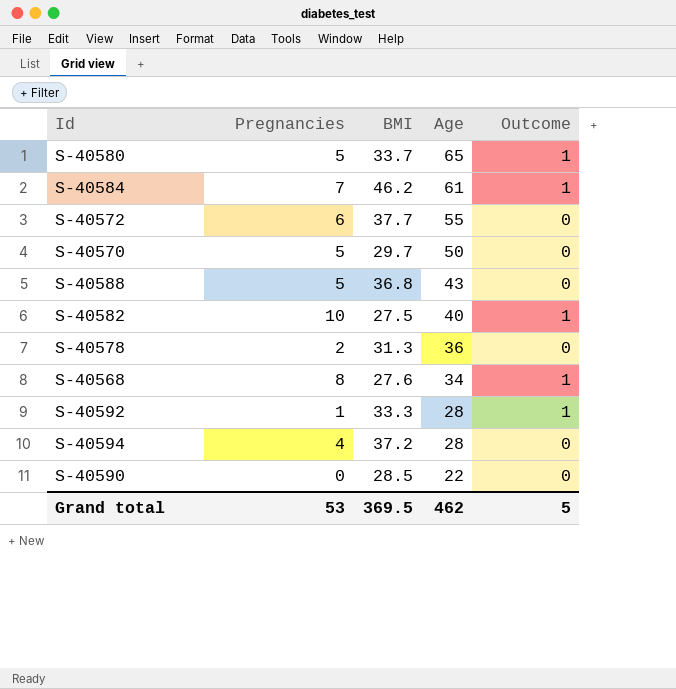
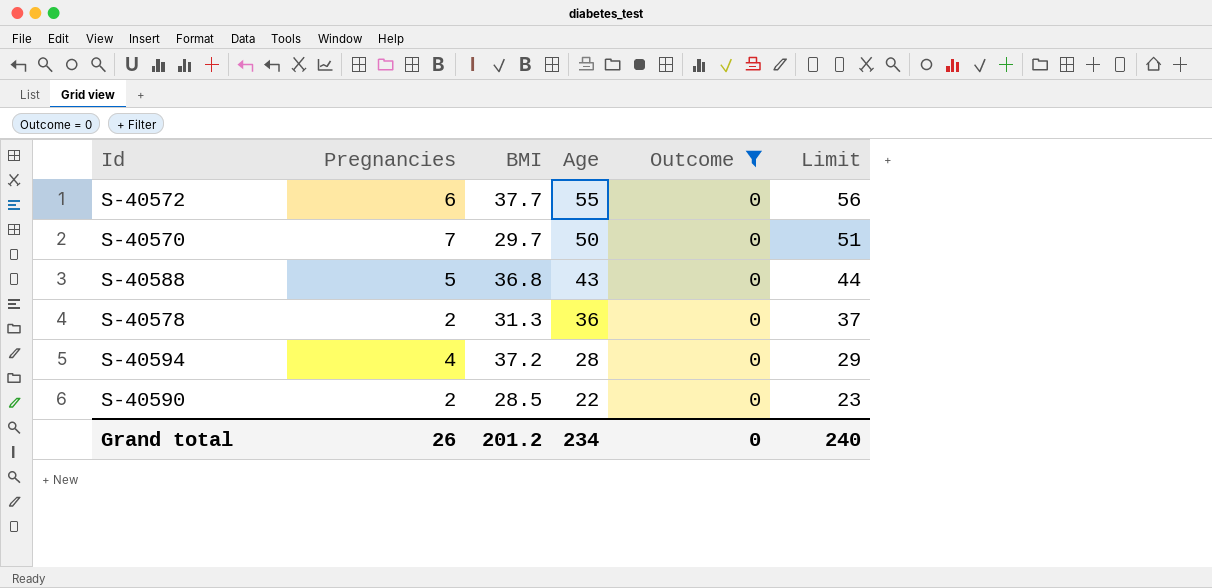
filter: none -> Outcome = 0
column Limit | formula: none -> [Age] + 1
S-40570 | Pregnancies: 5 -> 7
S-40590 | Pregnancies: 0 -> 2
Grand total | Pregnancies: 53 -> 26
Grand total | BMI: 369.5 -> 201.2
Grand total | Age: 462 -> 234
Grand total | Outcome: 5 -> 0

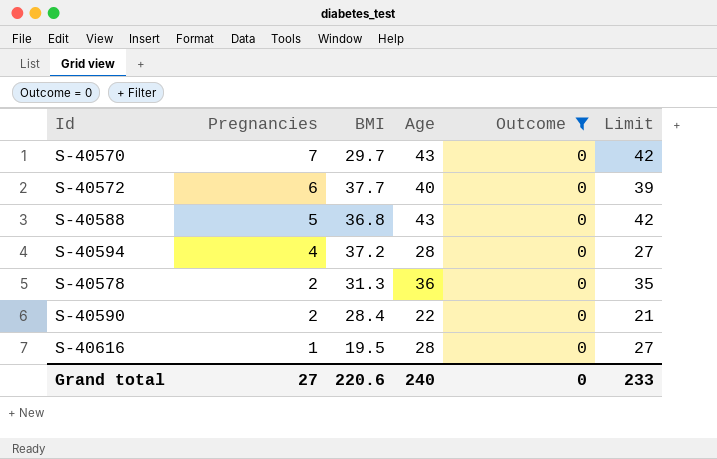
row order: Age descending -> Pregnancies descending
column Limit | formula: [Age] + 1 -> [Age] - 1
S-40570 | Age: 50 -> 43
S-40572 | Age: 55 -> 40
S-40590 | BMI: 28.5 -> 28.4
row S-40616: none -> 1 | 19.5 | 28 | 0 | 27
Grand total | Pregnancies: 26 -> 27
Grand total | BMI: 201.2 -> 220.6
Grand total | Age: 234 -> 240
Grand total | Limit: 240 -> 233

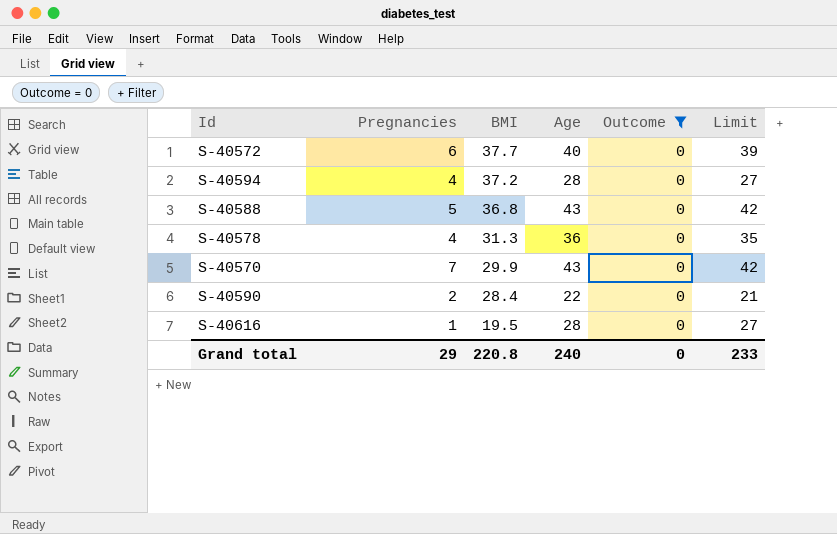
row order: Pregnancies descending -> BMI descending
S-40578 | Pregnancies: 2 -> 4
S-40570 | BMI: 29.7 -> 29.9
Grand total | Pregnancies: 27 -> 29
Grand total | BMI: 220.6 -> 220.8

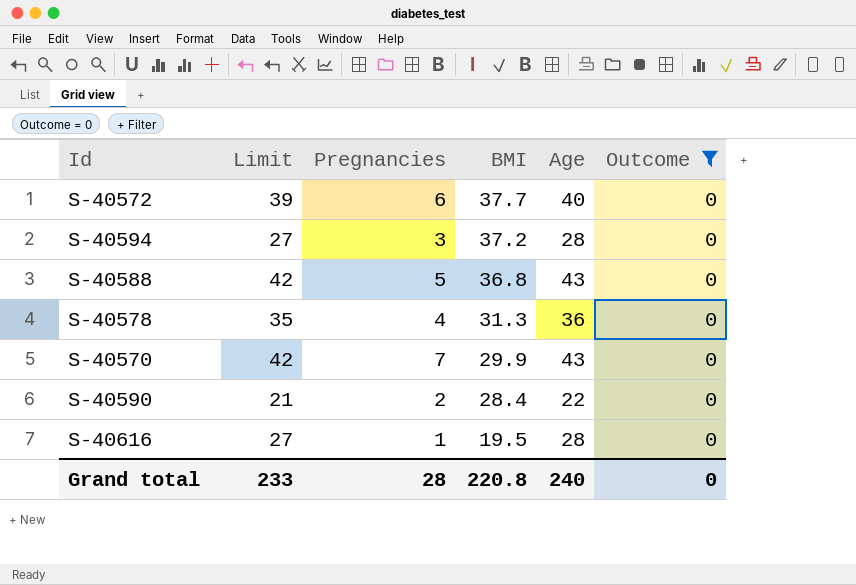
column Limit | position: 6 -> 2
S-40594 | Pregnancies: 4 -> 3
Grand total | Pregnancies: 29 -> 28

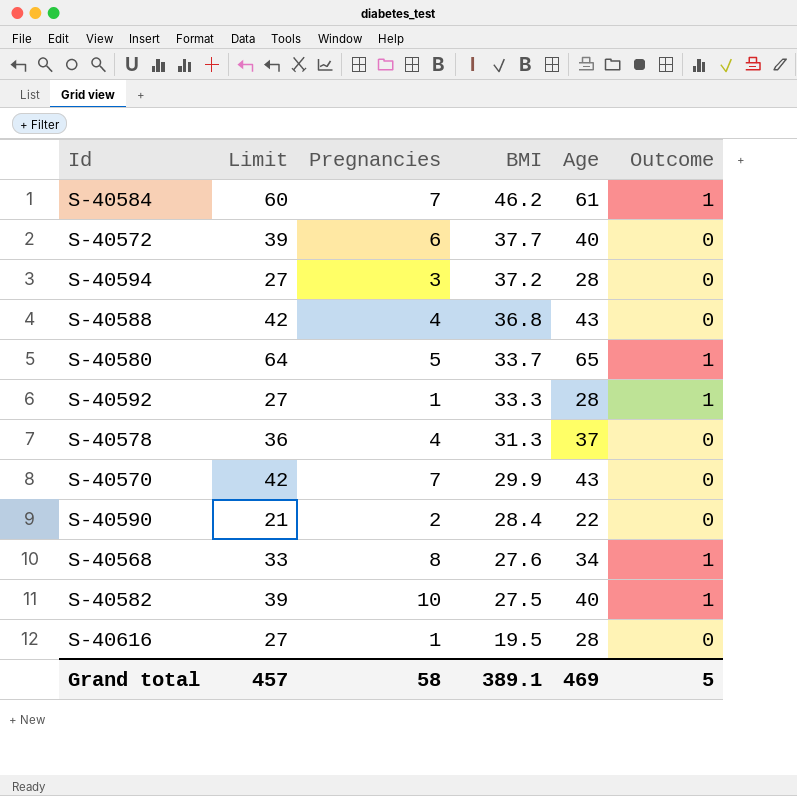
filter: Outcome = 0 -> none
S-40588 | Pregnancies: 5 -> 4
S-40578 | Limit: 35 -> 36
S-40578 | Age: 36 -> 37
Grand total | Limit: 233 -> 457
Grand total | Pregnancies: 28 -> 58
Grand total | BMI: 220.8 -> 389.1
Grand total | Age: 240 -> 469
Grand total | Outcome: 0 -> 5

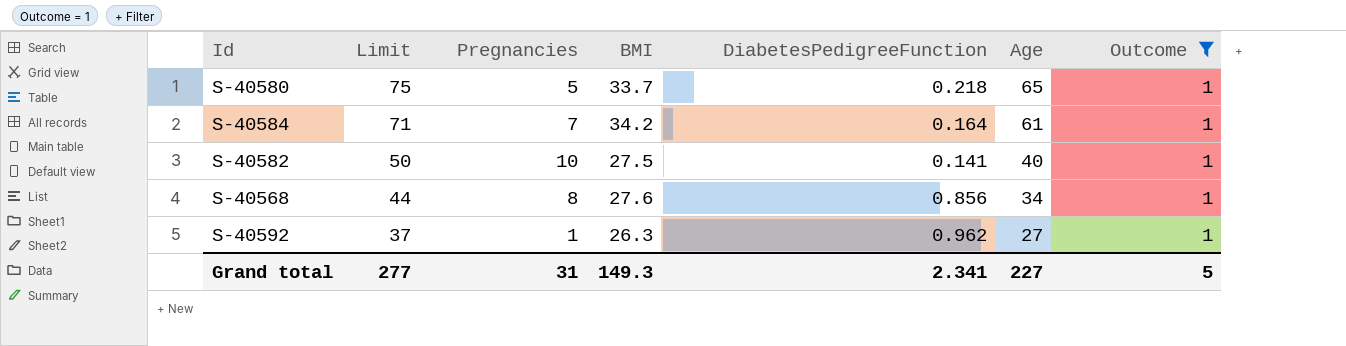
filter: none -> Outcome = 1
row order: BMI descending -> Limit descending
column Limit | formula: [Age] - 1 -> [Age] + 10
column DiabetesPedigreeFunction | position: none -> 5
S-40584 | BMI: 46.2 -> 34.2
S-40592 | BMI: 33.3 -> 26.3
S-40592 | Age: 28 -> 27
Grand total | Limit: 457 -> 277
Grand total | Pregnancies: 58 -> 31
Grand total | BMI: 389.1 -> 149.3
Grand total | Age: 469 -> 227

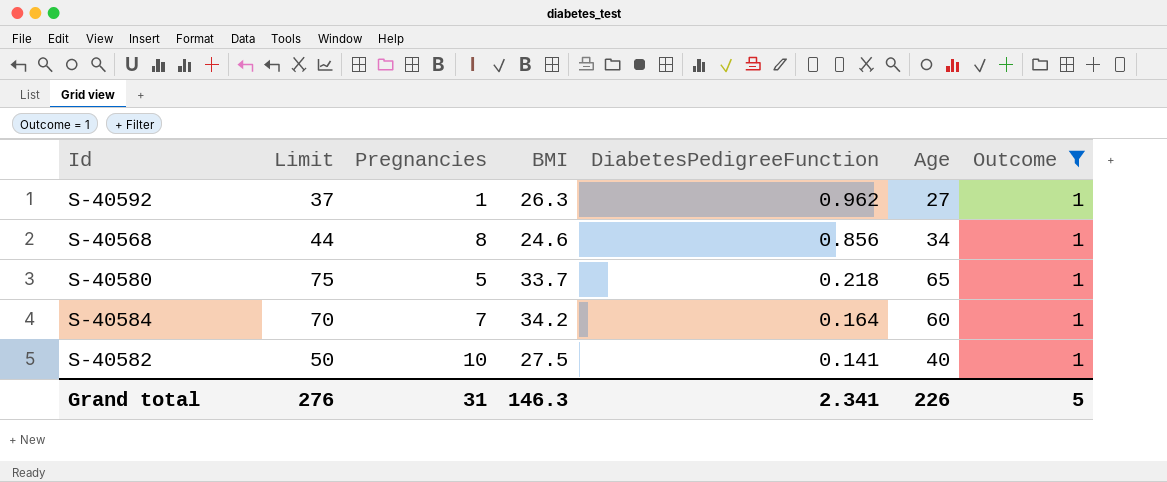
row order: Limit descending -> DiabetesPedigreeFunction descending
S-40568 | BMI: 27.6 -> 24.6
S-40584 | Limit: 71 -> 70
S-40584 | Age: 61 -> 60
Grand total | Limit: 277 -> 276
Grand total | BMI: 149.3 -> 146.3
Grand total | Age: 227 -> 226

